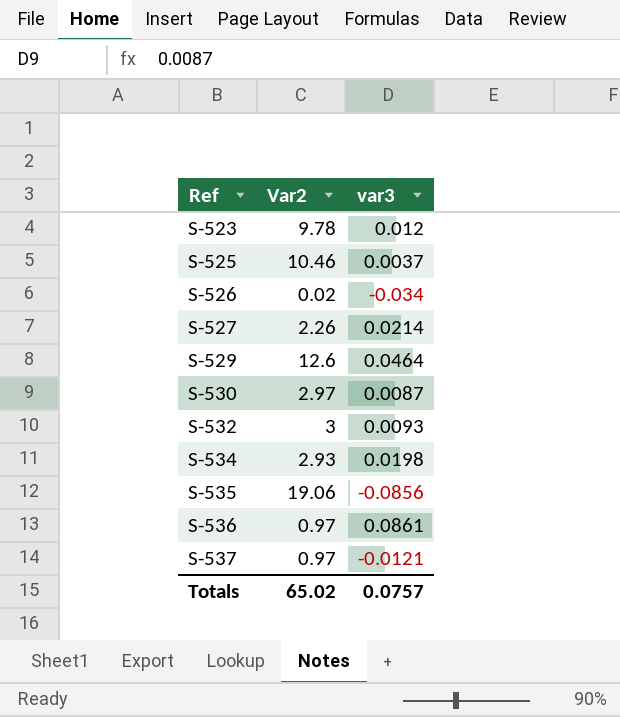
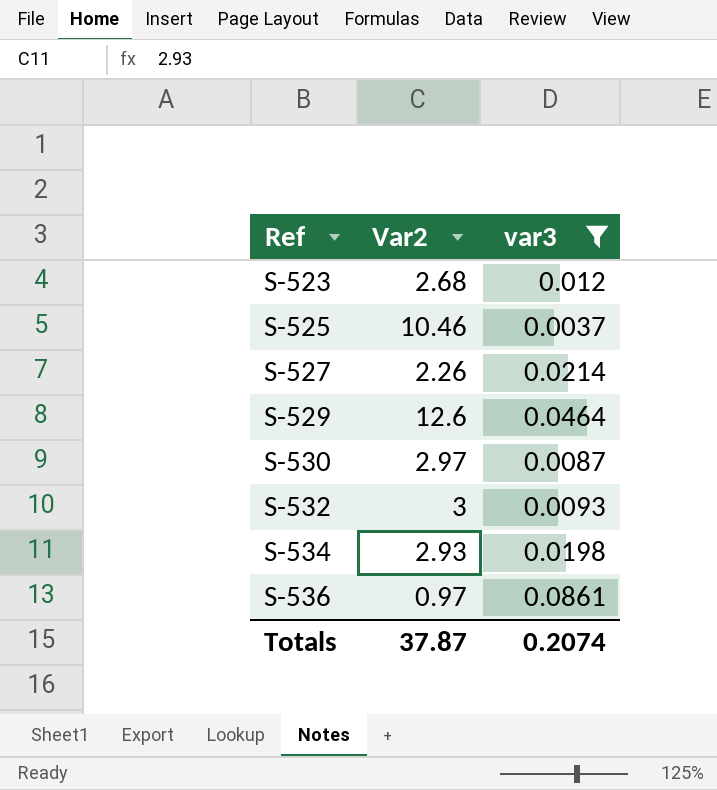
filter: none -> var3 >= 0.0037
S-523 | Var2: 9.78 -> 2.68
Totals | Var2: 65.02 -> 37.87
Totals | var3: 0.0757 -> 0.2074

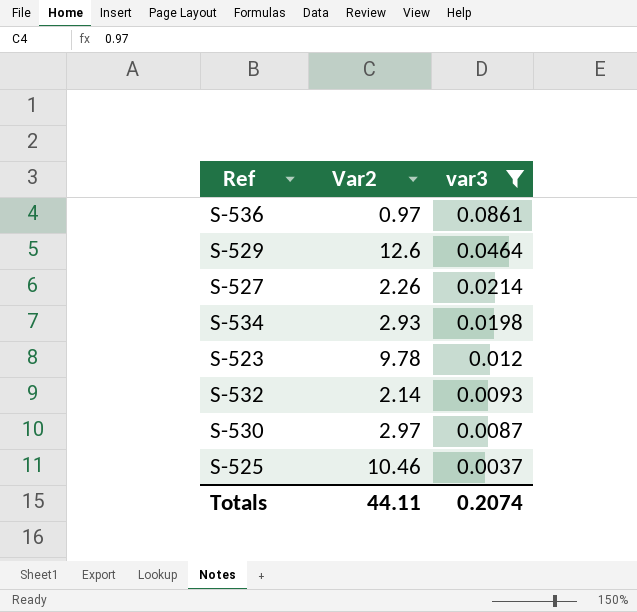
row order: Ref ascending -> var3 descending
S-523 | Var2: 2.68 -> 9.78
S-532 | Var2: 3 -> 2.14
Totals | Var2: 37.87 -> 44.11

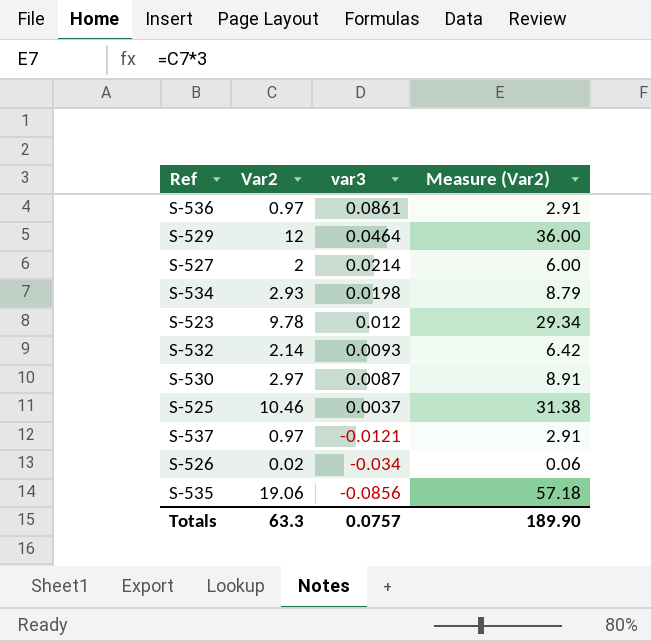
filter: var3 >= 0.0037 -> none
column Measure (Var2) | formula: none -> [Var2] * 3
S-529 | Var2: 12.6 -> 12
S-527 | Var2: 2.26 -> 2
Totals | Var2: 44.11 -> 63.3
Totals | var3: 0.2074 -> 0.0757

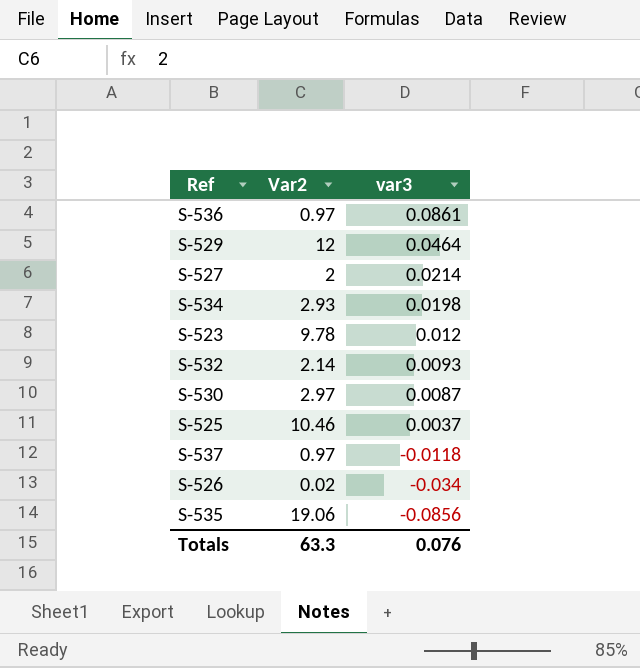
column Measure (Var2) | formula: [Var2] * 3 -> none
S-537 | var3: -0.0121 -> -0.0118
Totals | var3: 0.0757 -> 0.076

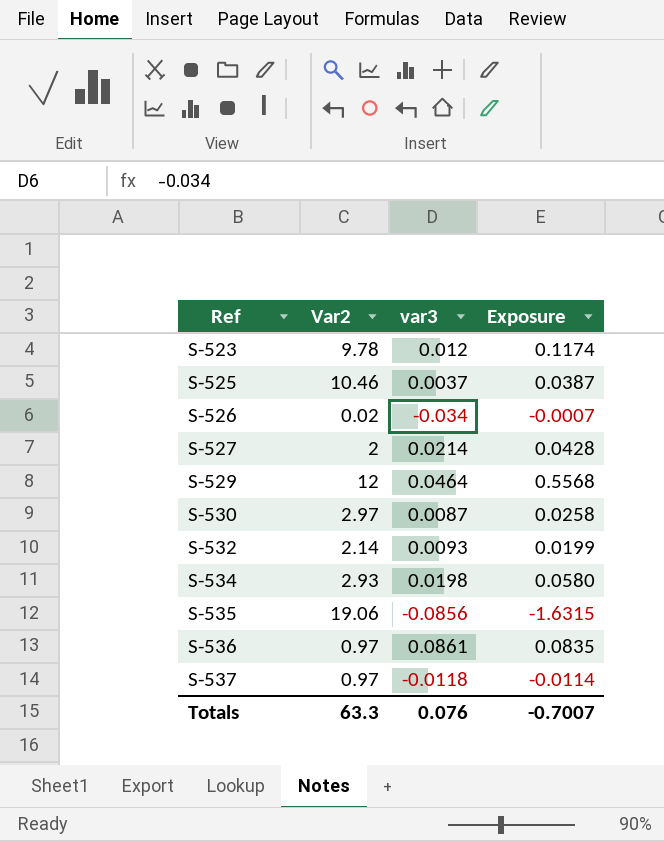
row order: var3 descending -> Ref ascending
column Exposure | formula: none -> [Var2] * [var3]

